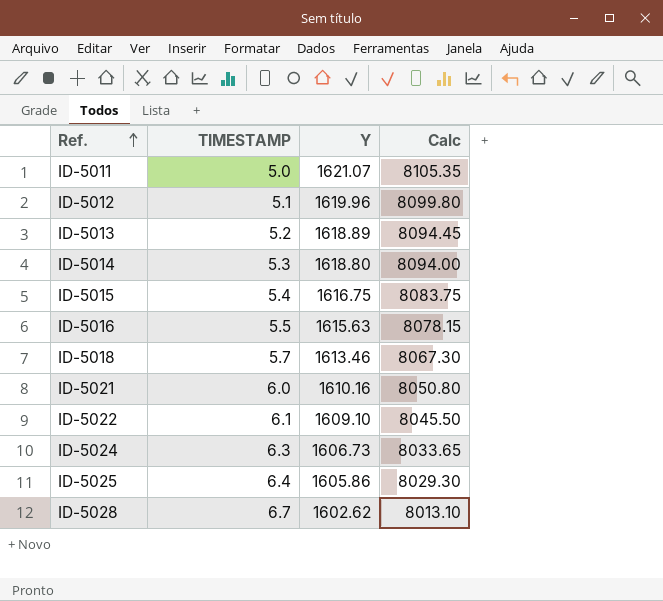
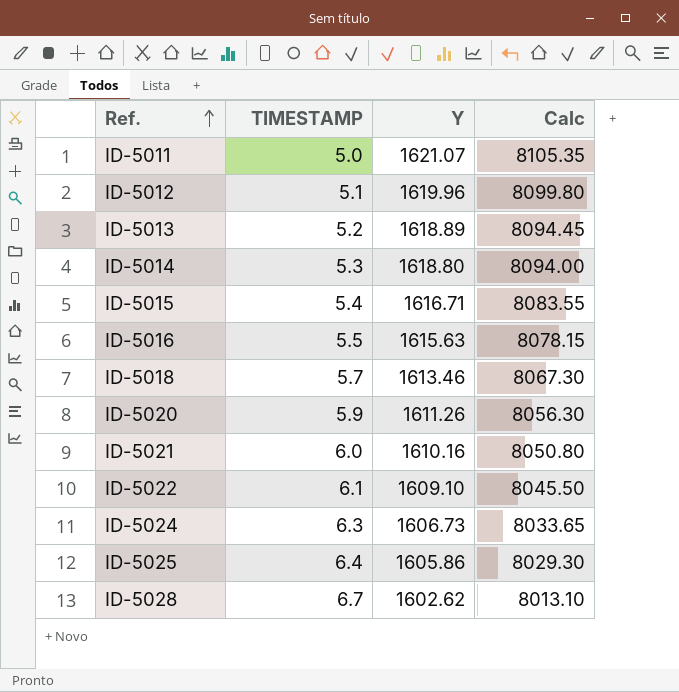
ID-5015 | Y: 1616.75 -> 1616.71
ID-5015 | Calc: 8083.75 -> 8083.55
row ID-5020: none -> 5.9 | 1611.26 | 8056.30

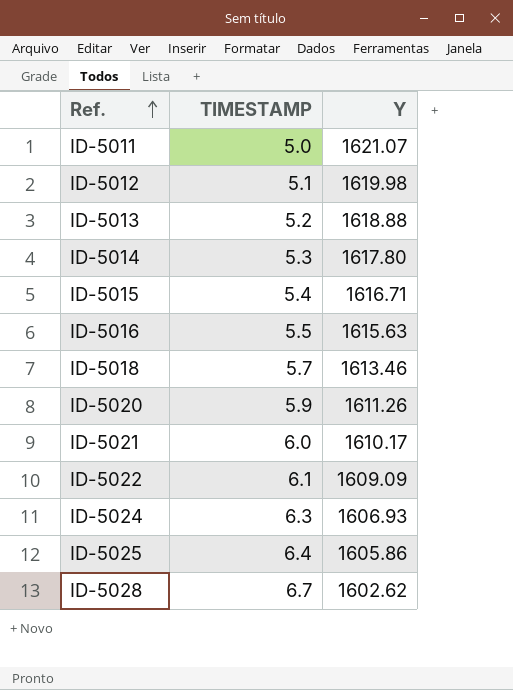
column Calc | formula: [Y] * 5 -> none
ID-5012 | Y: 1619.96 -> 1619.98
ID-5013 | Y: 1618.89 -> 1618.88
ID-5014 | Y: 1618.80 -> 1617.80
ID-5021 | Y: 1610.16 -> 1610.17
ID-5022 | Y: 1609.10 -> 1609.09
ID-5024 | Y: 1606.73 -> 1606.93

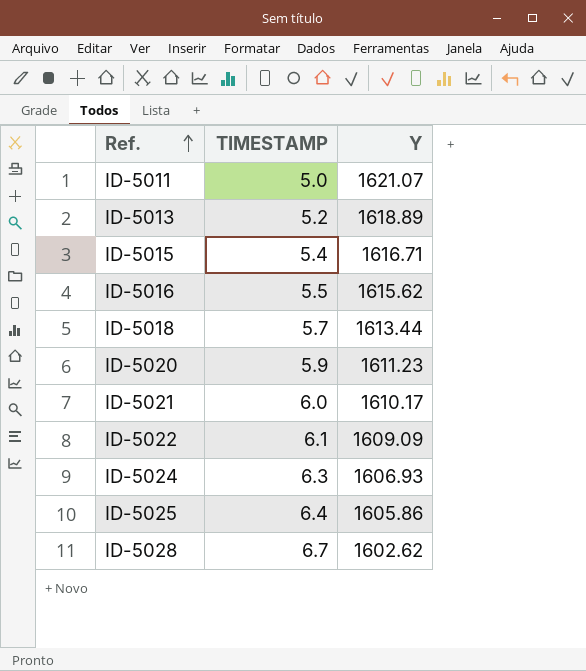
row ID-5012: 5.1 | 1619.98 -> none
row ID-5014: 5.3 | 1617.80 -> none
ID-5013 | Y: 1618.88 -> 1618.89
ID-5016 | Y: 1615.63 -> 1615.62
ID-5018 | Y: 1613.46 -> 1613.44
ID-5020 | Y: 1611.26 -> 1611.23

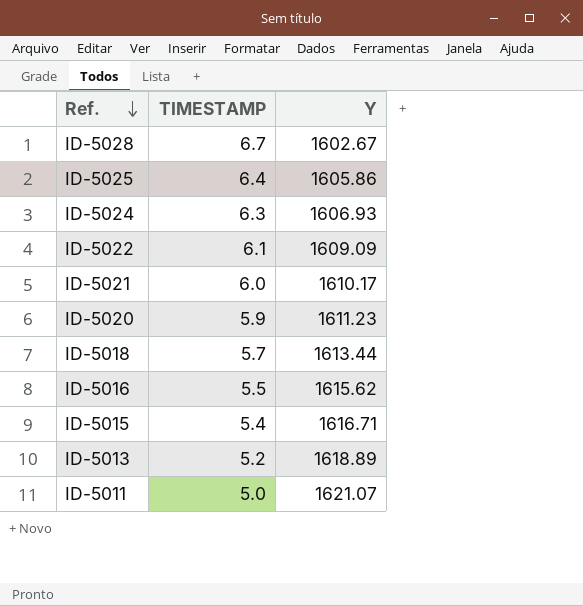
row order: Ref. ascending -> Ref. descending
ID-5028 | Y: 1602.62 -> 1602.67

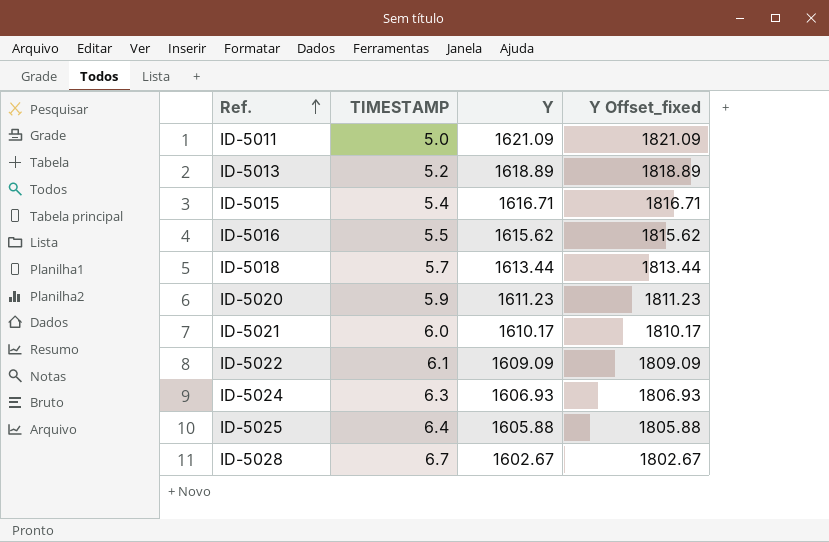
row order: Ref. descending -> Ref. ascending
column Y Offset_fixed | formula: none -> [Y] + 200
ID-5011 | Y: 1621.07 -> 1621.09
ID-5025 | Y: 1605.86 -> 1605.88

